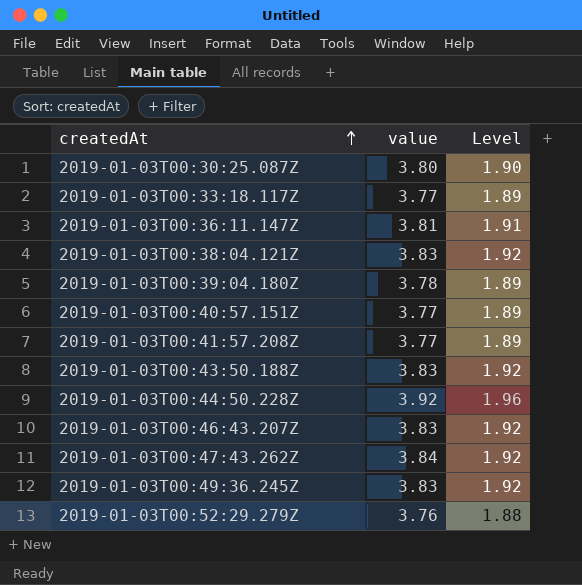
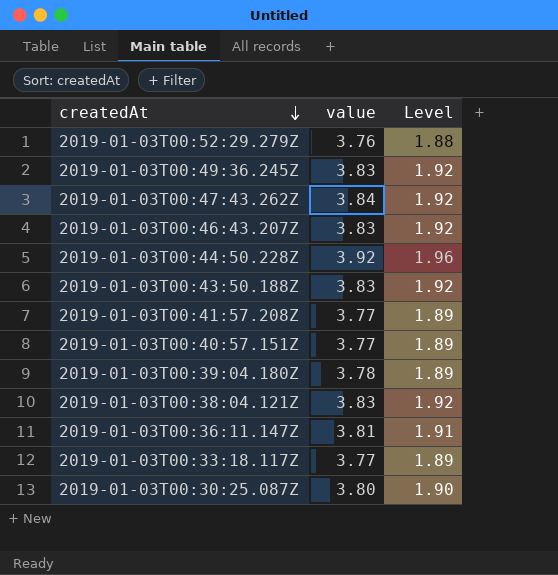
row order: createdAt ascending -> createdAt descending

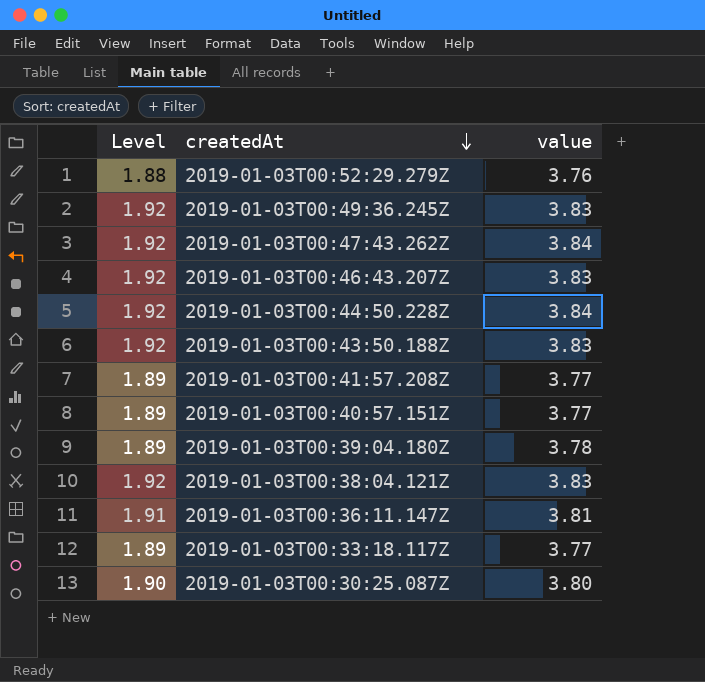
column Level | position: 3 -> 1
2019-01-03T00:44:50.228Z | Level: 1.96 -> 1.92
2019-01-03T00:44:50.228Z | value: 3.92 -> 3.84

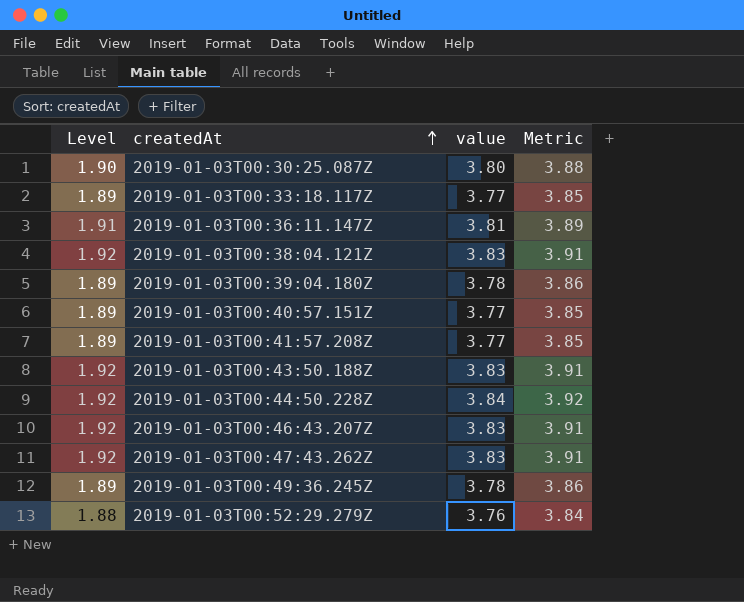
row order: createdAt descending -> createdAt ascending
column Metric | formula: none -> [value] * 1.02
2019-01-03T00:47:43.262Z | value: 3.84 -> 3.83
2019-01-03T00:49:36.245Z | Level: 1.92 -> 1.89
2019-01-03T00:49:36.245Z | value: 3.83 -> 3.78

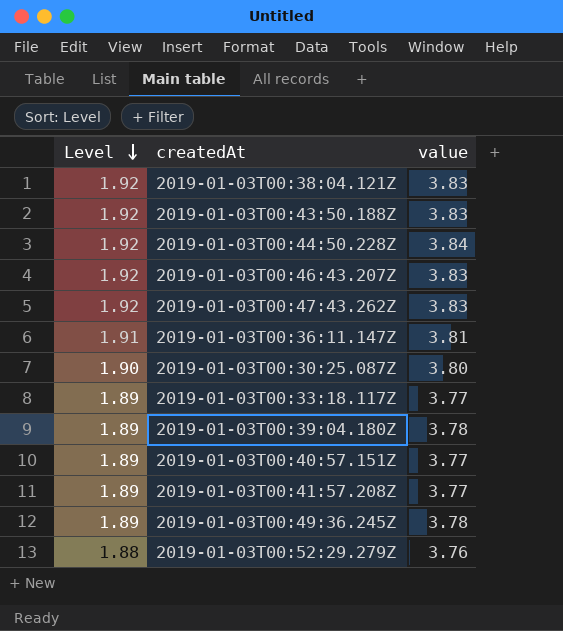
row order: createdAt ascending -> Level descending
column Metric | formula: [value] * 1.02 -> none

